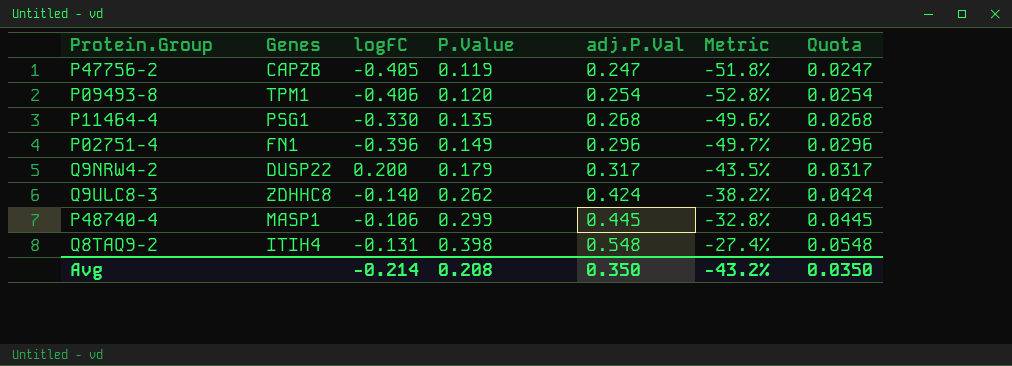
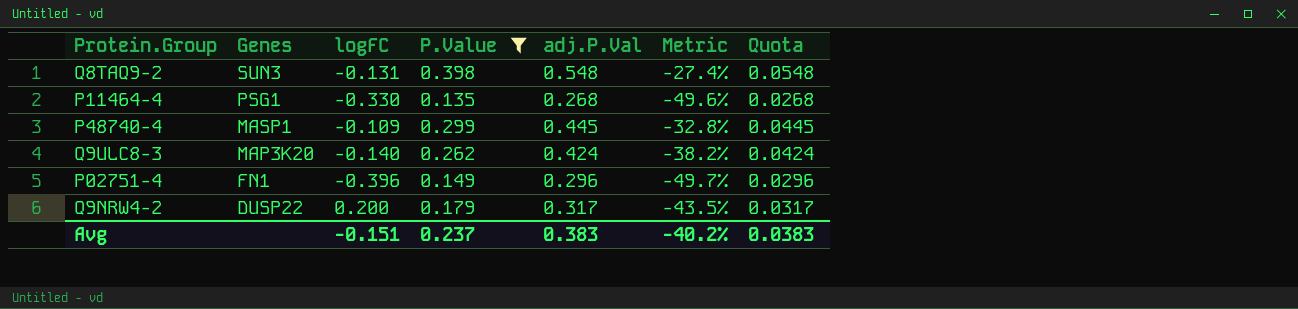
filter: none -> P.Value >= 0.135
row order: P.Value ascending -> Genes descending
Q8TAQ9-2 | Genes: ITIH4 -> SUN3
P48740-4 | logFC: -0.106 -> -0.109
Q9ULC8-3 | Genes: ZDHHC8 -> MAP3K20
Avg | logFC: -0.214 -> -0.151
Avg | P.Value: 0.208 -> 0.237
Avg | adj.P.Val: 0.350 -> 0.383
Avg | Metric: -43.2% -> -40.2%
Avg | Quota: 0.0350 -> 0.0383

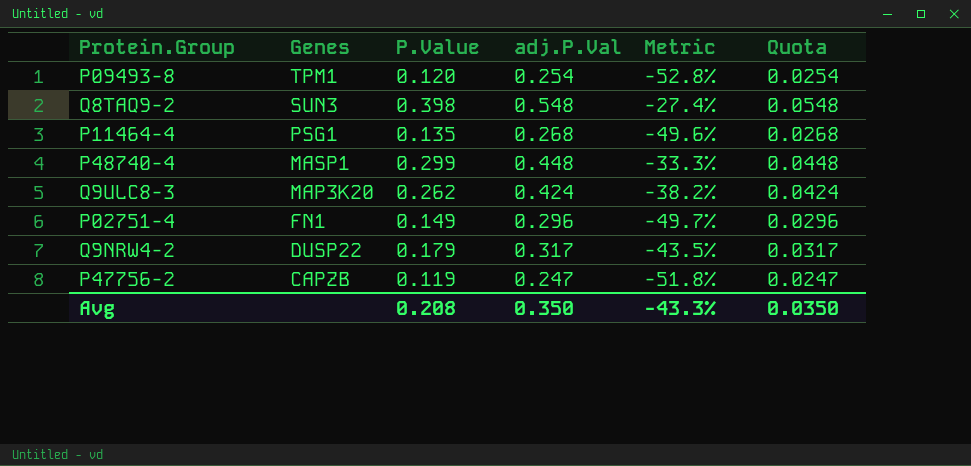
filter: P.Value >= 0.135 -> none
column logFC | position: 3 -> none
P48740-4 | adj.P.Val: 0.445 -> 0.448
P48740-4 | Metric: -32.8% -> -33.3%
P48740-4 | Quota: 0.0445 -> 0.0448
Avg | P.Value: 0.237 -> 0.208
Avg | adj.P.Val: 0.383 -> 0.350
Avg | Metric: -40.2% -> -43.3%
Avg | Quota: 0.0383 -> 0.0350

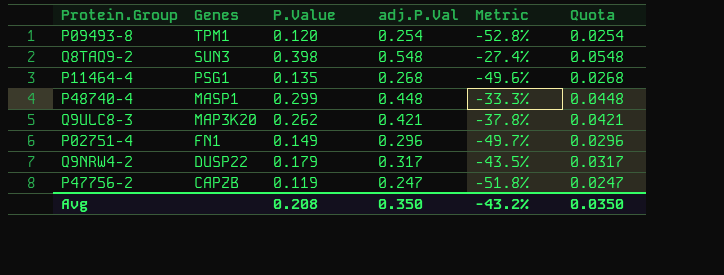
Q9ULC8-3 | adj.P.Val: 0.424 -> 0.421
Q9ULC8-3 | Metric: -38.2% -> -37.8%
Q9ULC8-3 | Quota: 0.0424 -> 0.0421
Avg | Metric: -43.3% -> -43.2%

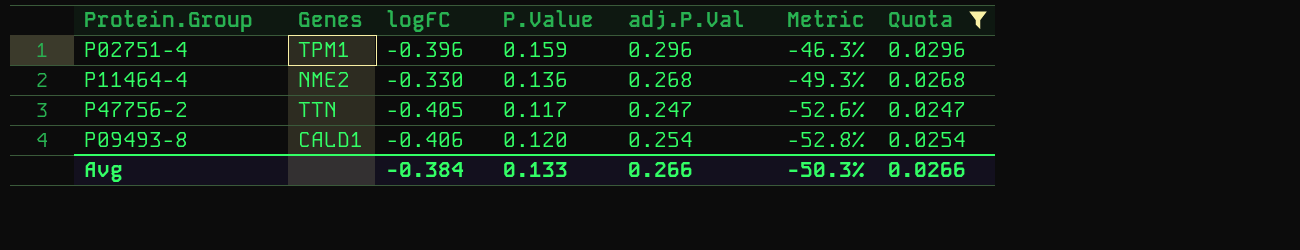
filter: none -> Quota <= 0.0296
row order: Genes descending -> Metric descending
column logFC | position: none -> 3
P02751-4 | Genes: FN1 -> TPM1
P02751-4 | P.Value: 0.149 -> 0.159
P02751-4 | Metric: -49.7% -> -46.3%
P11464-4 | Genes: PSG1 -> NME2
P11464-4 | P.Value: 0.135 -> 0.136
P11464-4 | Metric: -49.6% -> -49.3%
P47756-2 | Genes: CAPZB -> TTN
P47756-2 | P.Value: 0.119 -> 0.117
P47756-2 | Metric: -51.8% -> -52.6%
P09493-8 | Genes: TPM1 -> CALD1
Avg | P.Value: 0.208 -> 0.133
Avg | adj.P.Val: 0.350 -> 0.266
Avg | Metric: -43.2% -> -50.3%
Avg | Quota: 0.0350 -> 0.0266

